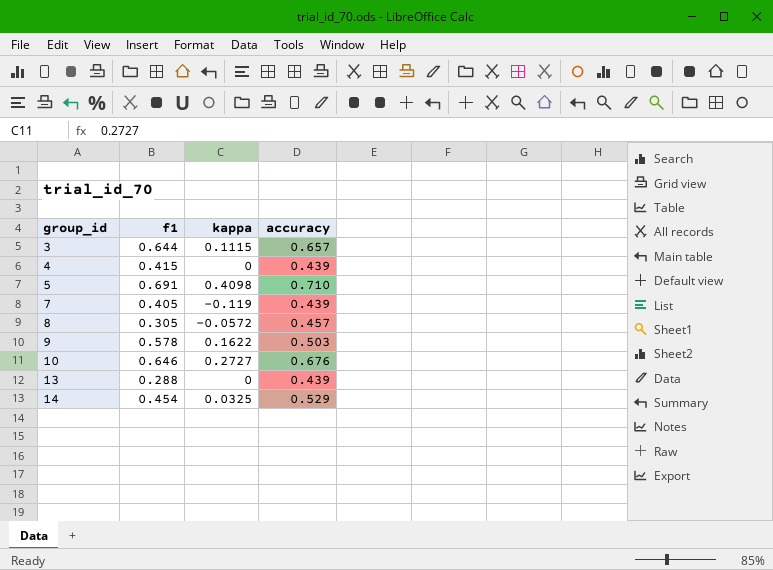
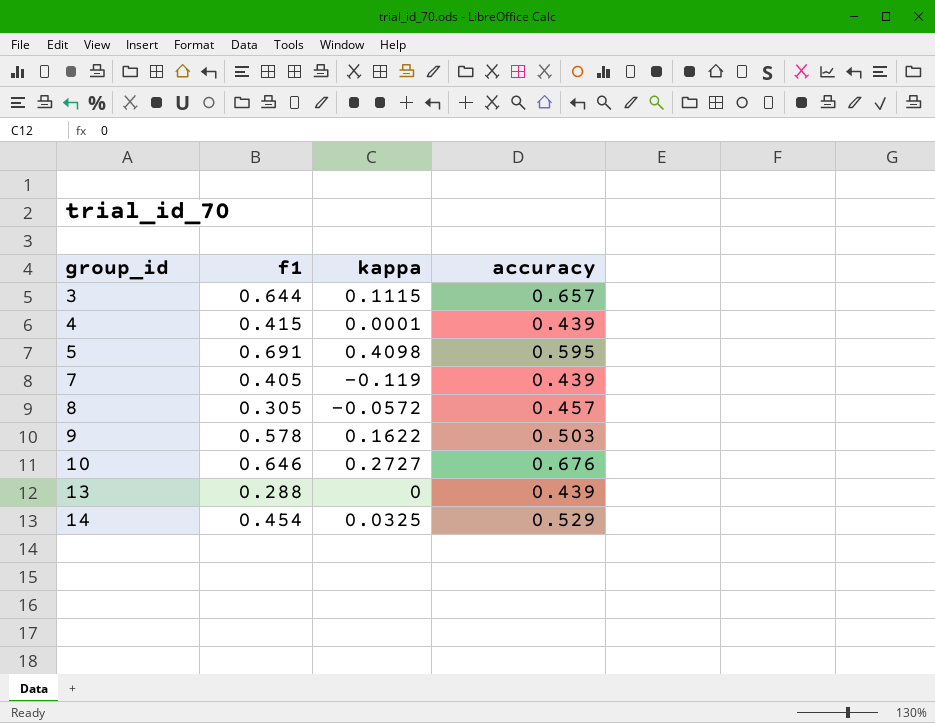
4 | kappa: 0 -> 0.0001
5 | accuracy: 0.710 -> 0.595

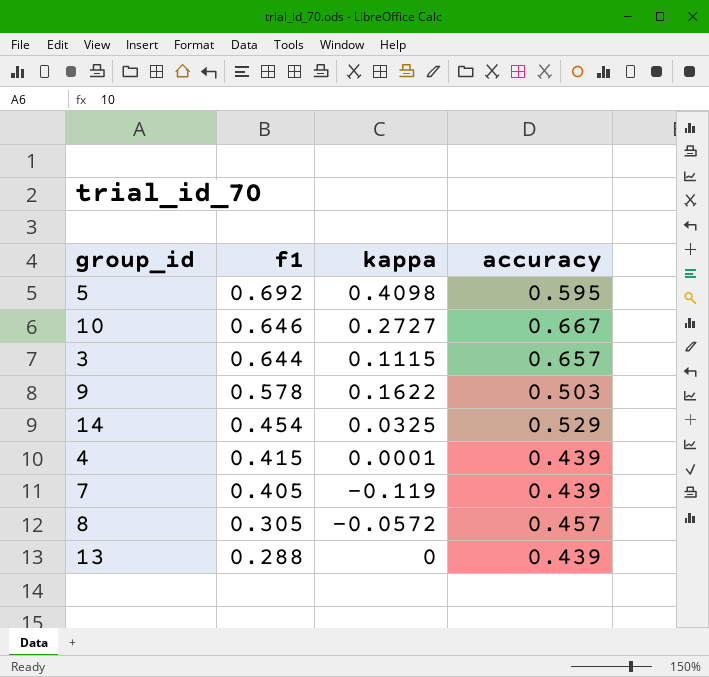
row order: group_id ascending -> f1 descending
5 | f1: 0.691 -> 0.692
10 | accuracy: 0.676 -> 0.667

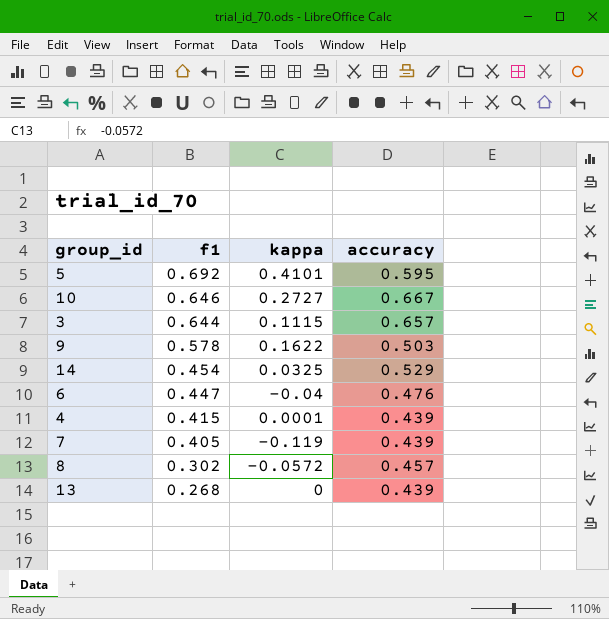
5 | kappa: 0.4098 -> 0.4101
row 6: none -> 0.447 | -0.04 | 0.476
8 | f1: 0.305 -> 0.302
13 | f1: 0.288 -> 0.268

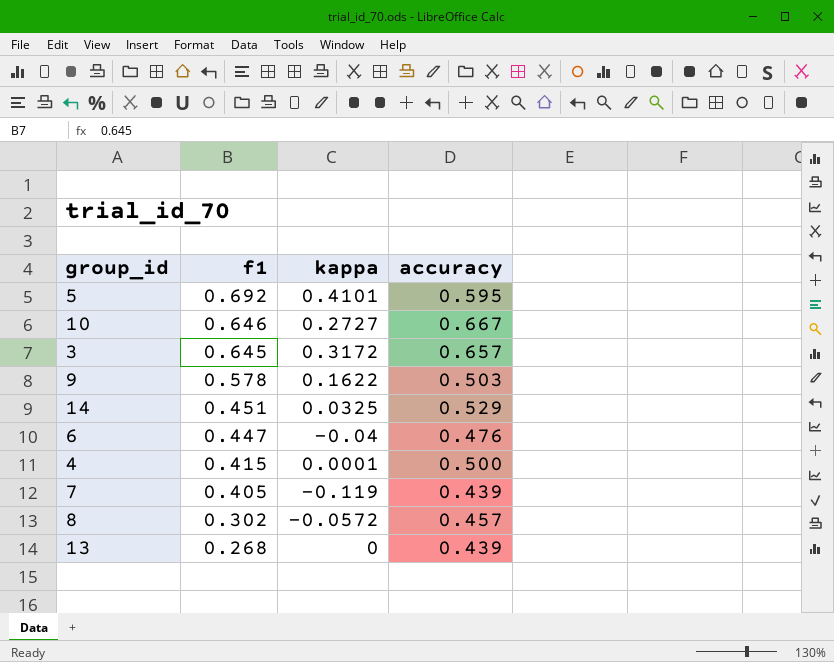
3 | f1: 0.644 -> 0.645
3 | kappa: 0.1115 -> 0.3172
14 | f1: 0.454 -> 0.451
4 | accuracy: 0.439 -> 0.500

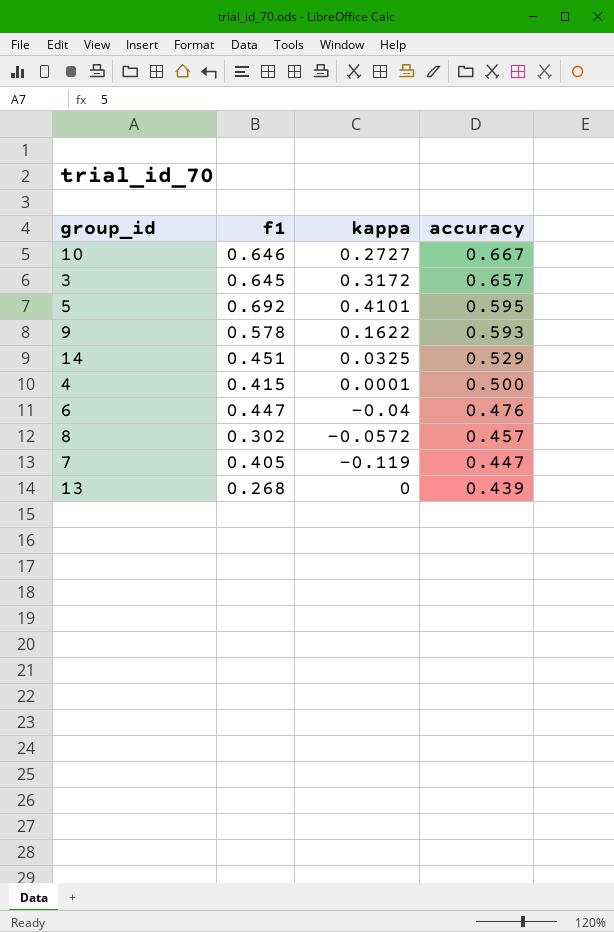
row order: f1 descending -> accuracy descending
9 | accuracy: 0.503 -> 0.593
7 | accuracy: 0.439 -> 0.447

